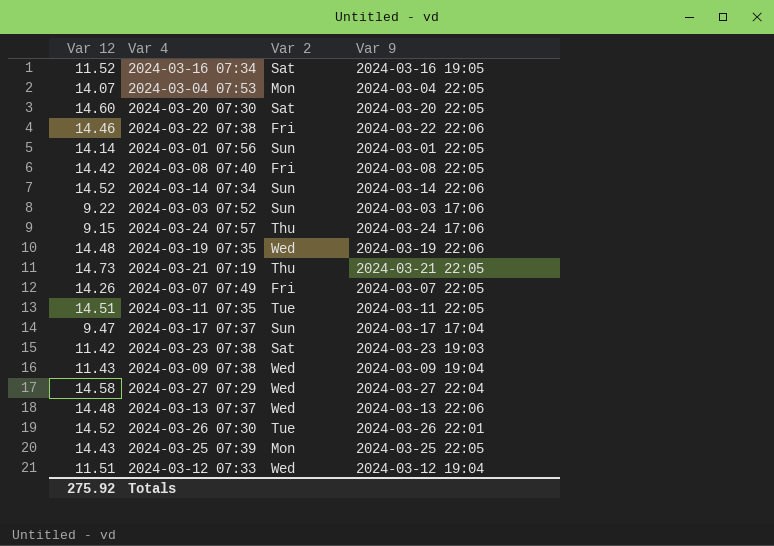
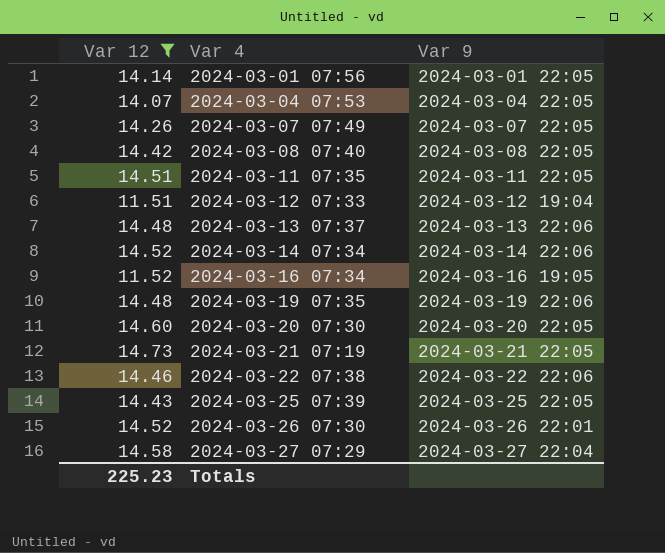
filter: none -> Var 12 >= 11.51
row order: none -> Var 4 ascending
column Var 2 | position: 3 -> none
Totals | Var 12: 275.92 -> 225.23

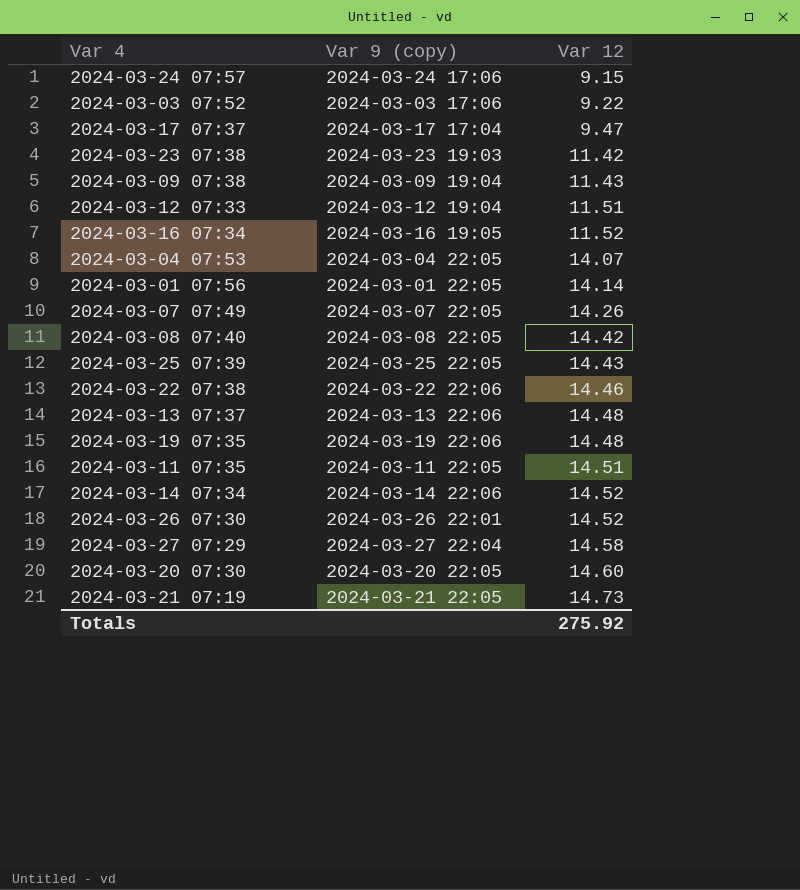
filter: Var 12 >= 11.51 -> none
row order: Var 4 ascending -> Var 12 ascending
column name: Var 9 -> Var 9 (copy)
column Var 12 | position: 1 -> 3
Totals | Var 12: 225.23 -> 275.92

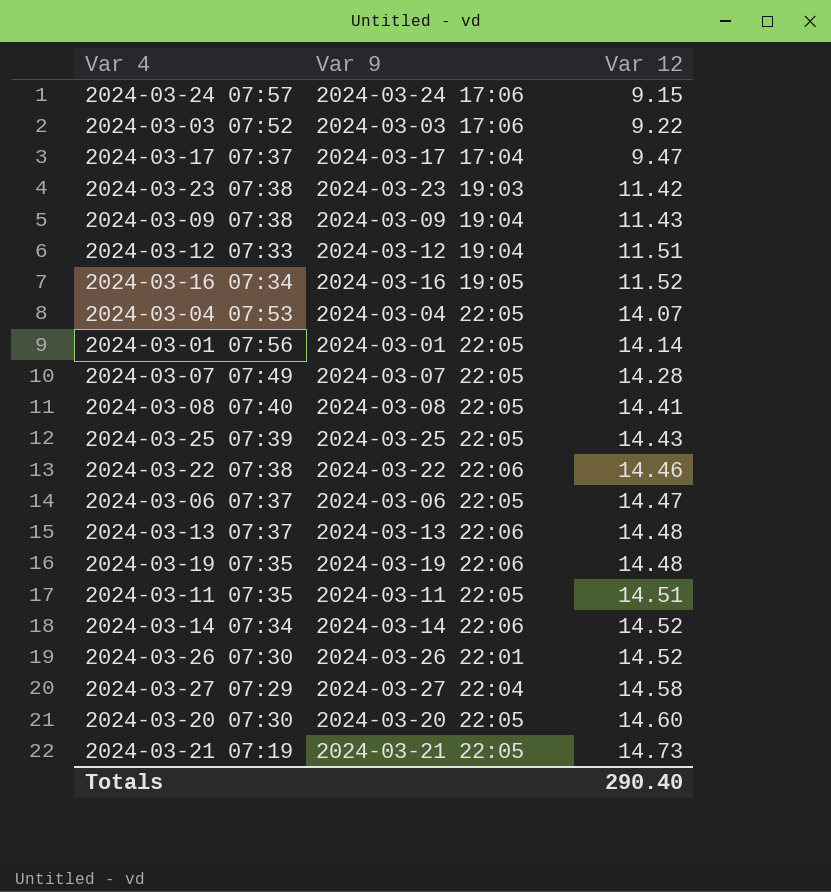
column name: Var 9 (copy) -> Var 9
2024-03-07 07:49 | Var 12: 14.26 -> 14.28
2024-03-08 07:40 | Var 12: 14.42 -> 14.41
row 2024-03-06 07:37: none -> 2024-03-06 22:05 | 14.47
Totals | Var 12: 275.92 -> 290.40

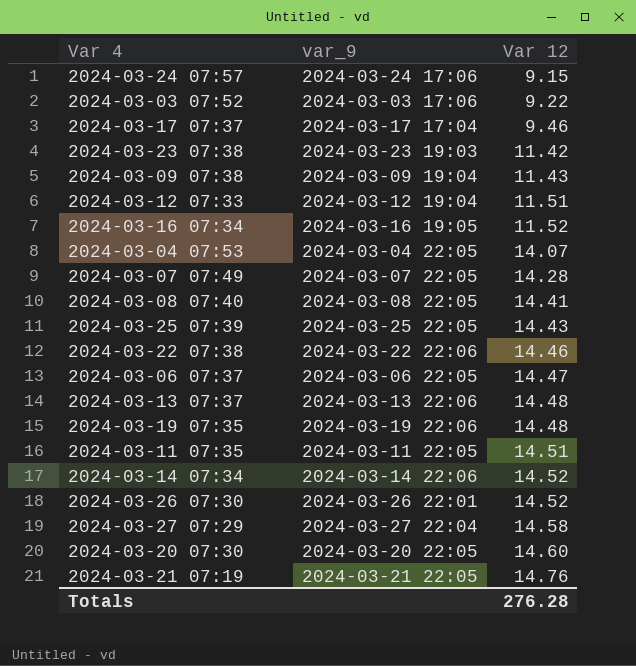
column name: Var 9 -> var_9
row 2024-03-01 07:56: 2024-03-01 22:05 | 14.14 -> none
2024-03-17 07:37 | Var 12: 9.47 -> 9.46
2024-03-21 07:19 | Var 12: 14.73 -> 14.76
Totals | Var 12: 290.40 -> 276.28

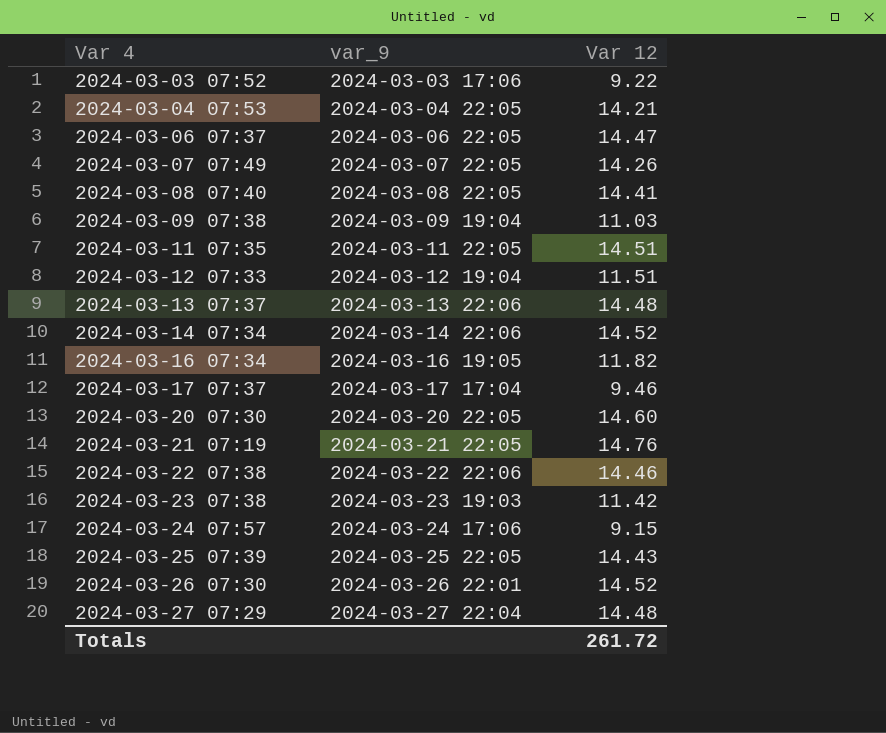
row order: Var 12 ascending -> Var 4 ascending
row 2024-03-19 07:35: 2024-03-19 22:06 | 14.48 -> none
2024-03-04 07:53 | Var 12: 14.07 -> 14.21
2024-03-07 07:49 | Var 12: 14.28 -> 14.26
2024-03-09 07:38 | Var 12: 11.43 -> 11.03
2024-03-16 07:34 | Var 12: 11.52 -> 11.82
2024-03-27 07:29 | Var 12: 14.58 -> 14.48
Totals | Var 12: 276.28 -> 261.72

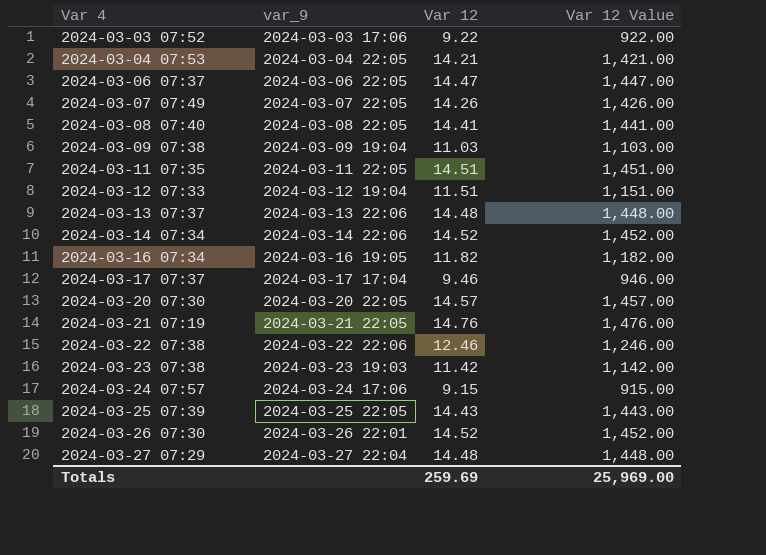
column Var 12 Value | formula: none -> [Var 12] * 100
2024-03-20 07:30 | Var 12: 14.60 -> 14.57
2024-03-22 07:38 | Var 12: 14.46 -> 12.46
Totals | Var 12: 261.72 -> 259.69

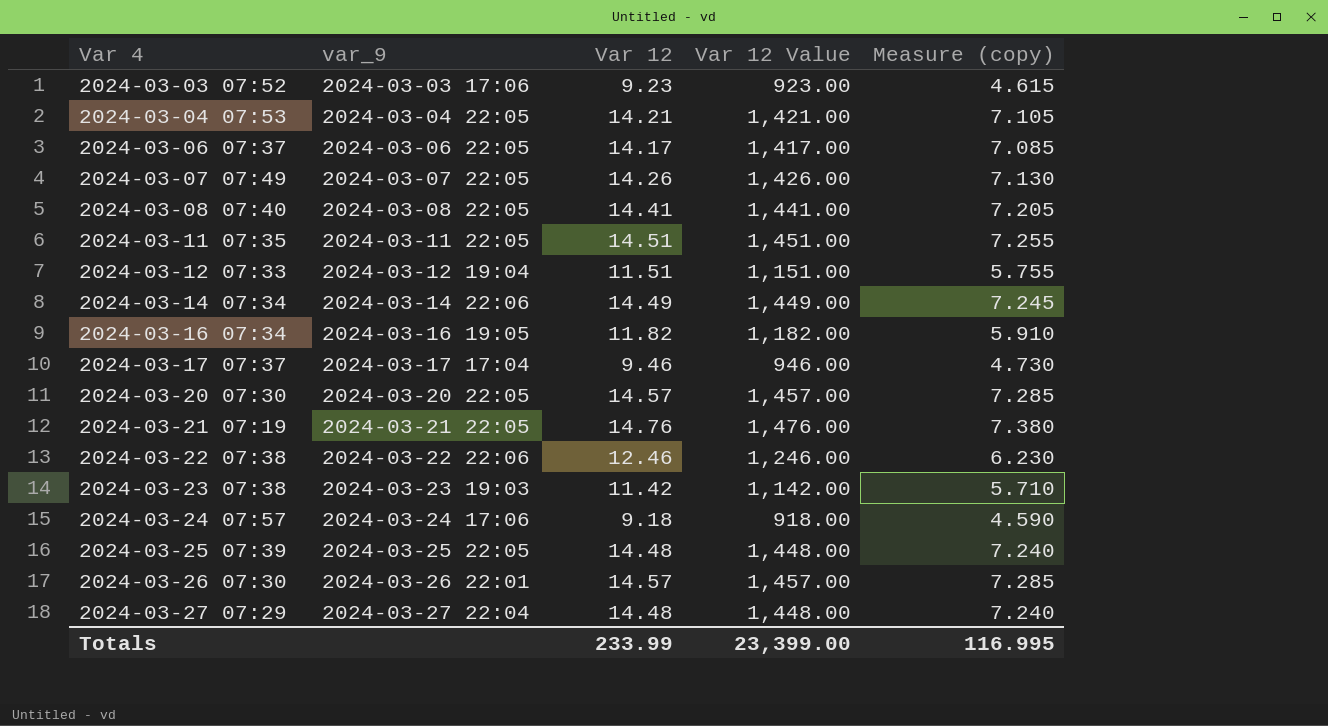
column Measure (copy) | formula: none -> [Var 12] * 0.5
row 2024-03-09 07:38: 2024-03-09 19:04 | 11.03 | 1,103.00 -> none
row 2024-03-13 07:37: 2024-03-13 22:06 | 14.48 | 1,448.00 -> none
2024-03-03 07:52 | Var 12: 9.22 -> 9.23
2024-03-03 07:52 | Var 12 Value: 922.00 -> 923.00
2024-03-06 07:37 | Var 12: 14.47 -> 14.17
2024-03-06 07:37 | Var 12 Value: 1,447.00 -> 1,417.00
2024-03-14 07:34 | Var 12: 14.52 -> 14.49
2024-03-14 07:34 | Var 12 Value: 1,452.00 -> 1,449.00
2024-03-24 07:57 | Var 12: 9.15 -> 9.18
2024-03-24 07:57 | Var 12 Value: 915.00 -> 918.00
2024-03-25 07:39 | Var 12: 14.43 -> 14.48
2024-03-25 07:39 | Var 12 Value: 1,443.00 -> 1,448.00
2024-03-26 07:30 | Var 12: 14.52 -> 14.57
2024-03-26 07:30 | Var 12 Value: 1,452.00 -> 1,457.00
Totals | Var 12: 259.69 -> 233.99
Totals | Var 12 Value: 25,969.00 -> 23,399.00

